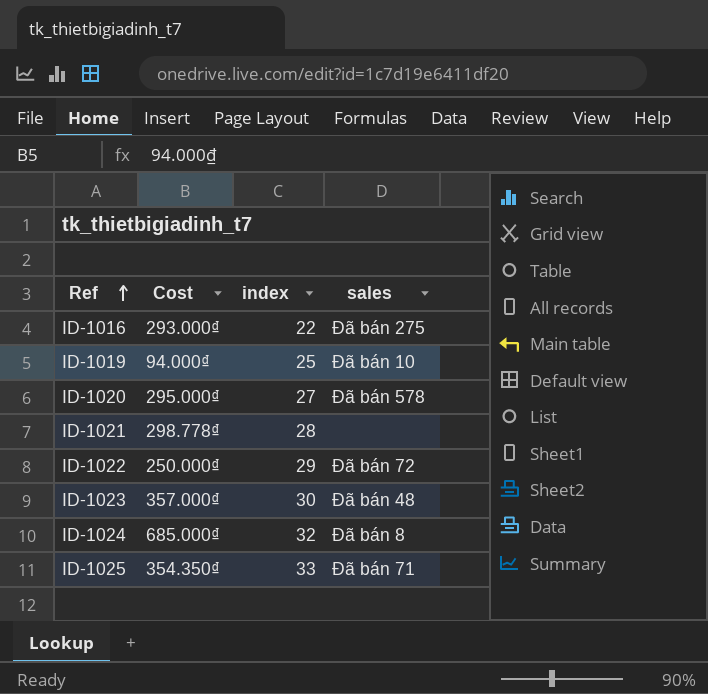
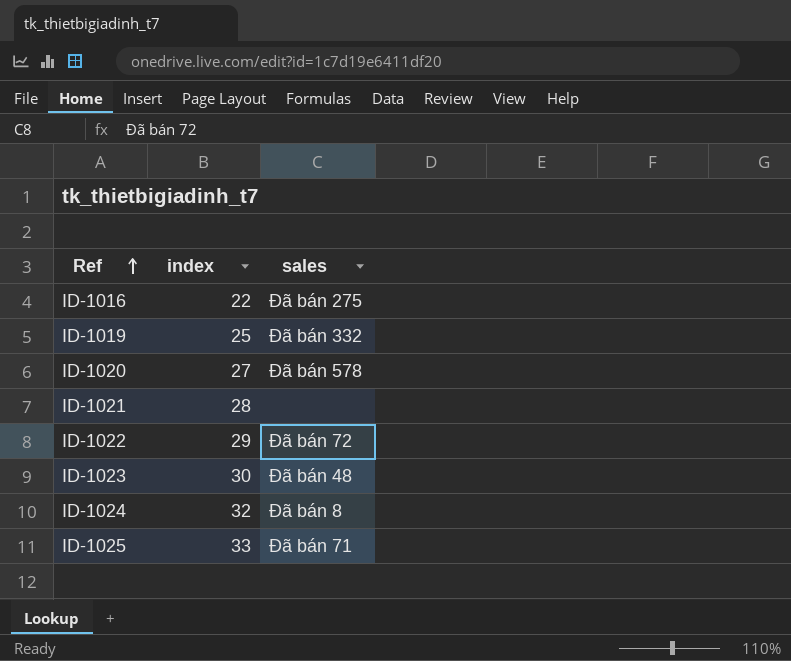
column Cost | position: 2 -> none
ID-1019 | sales: Đã bán 10 -> Đã bán 332

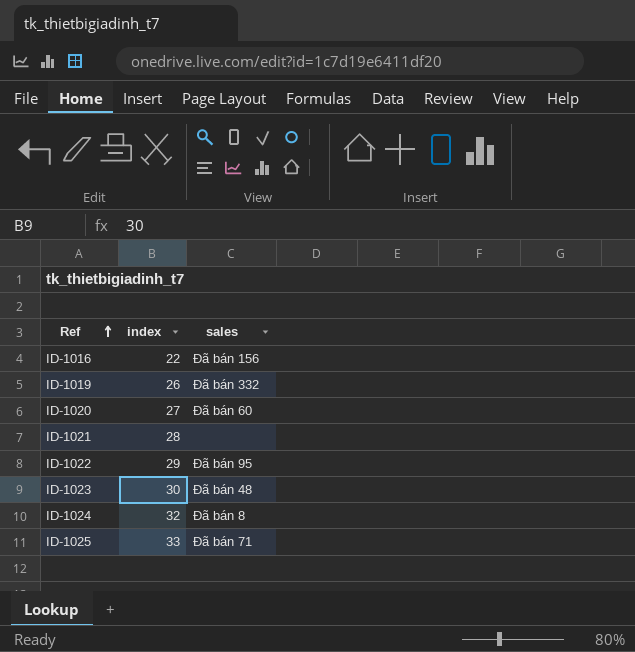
ID-1016 | sales: Đã bán 275 -> Đã bán 156
ID-1019 | index: 25 -> 26
ID-1020 | sales: Đã bán 578 -> Đã bán 60
ID-1022 | sales: Đã bán 72 -> Đã bán 95

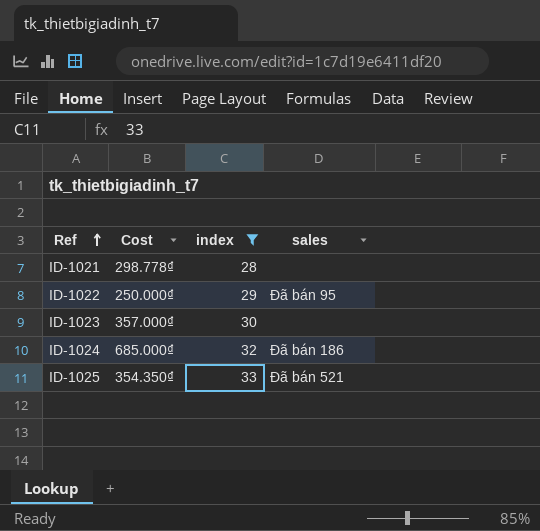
filter: none -> index >= 28
column Cost | position: none -> 2
ID-1023 | sales: Đã bán 48 -> none
ID-1024 | sales: Đã bán 8 -> Đã bán 186
ID-1025 | sales: Đã bán 71 -> Đã bán 521

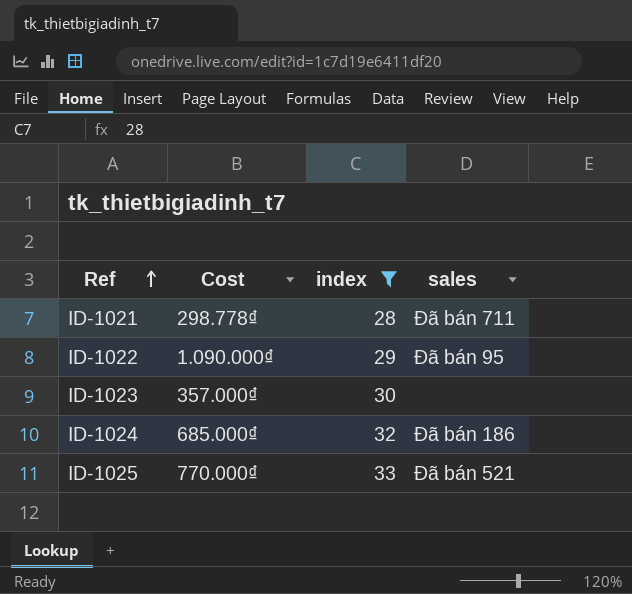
ID-1021 | sales: none -> Đã bán 711
ID-1022 | Cost: 250.000₫ -> 1.090.000₫
ID-1025 | Cost: 354.350₫ -> 770.000₫

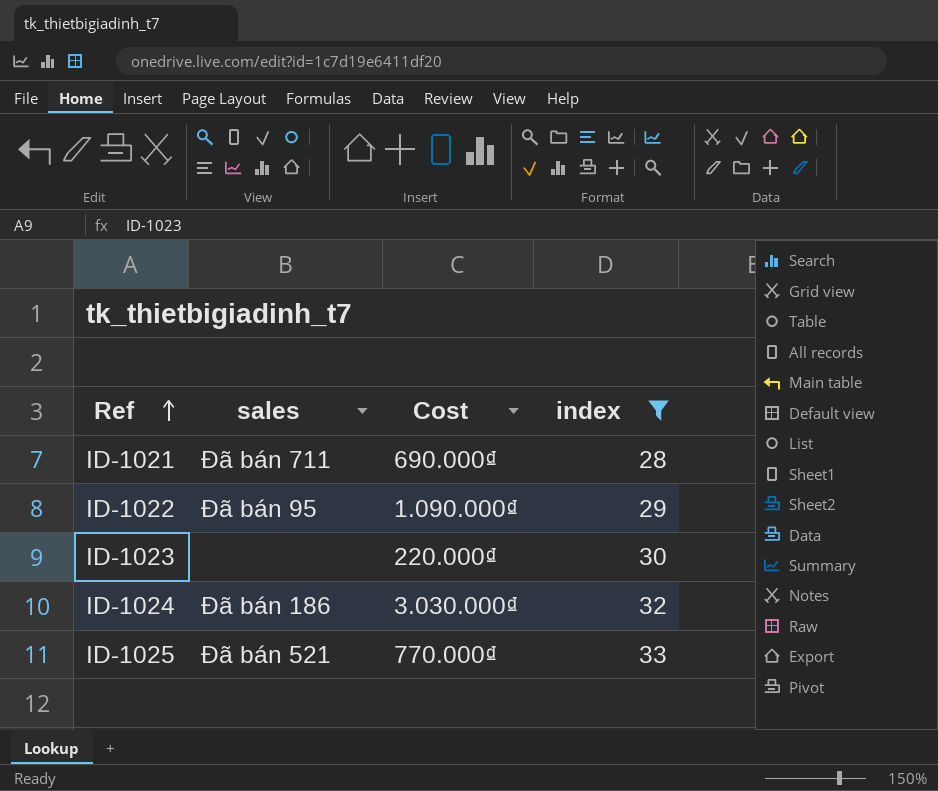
column sales | position: 4 -> 2
ID-1021 | Cost: 298.778₫ -> 690.000₫
ID-1023 | Cost: 357.000₫ -> 220.000₫
ID-1024 | Cost: 685.000₫ -> 3.030.000₫

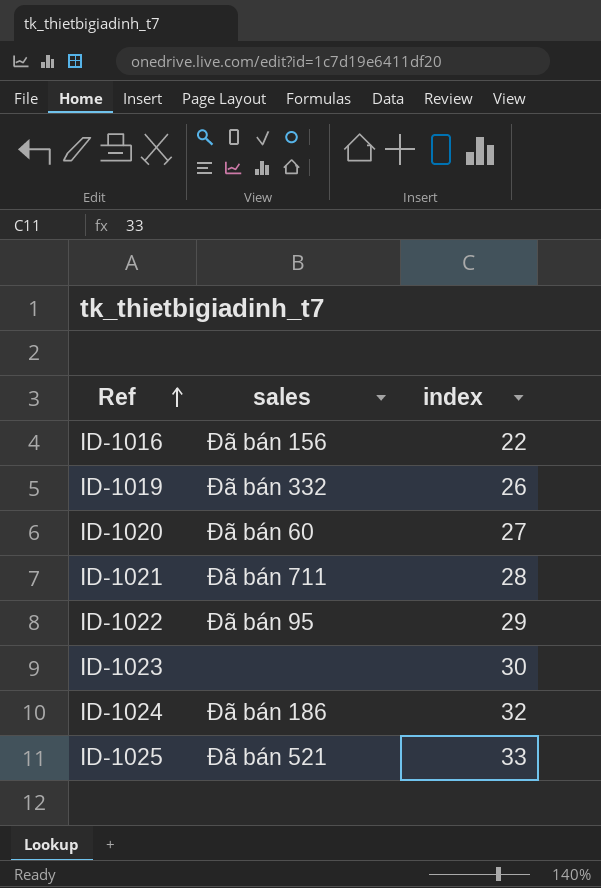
filter: index >= 28 -> none
column Cost | position: 3 -> none

